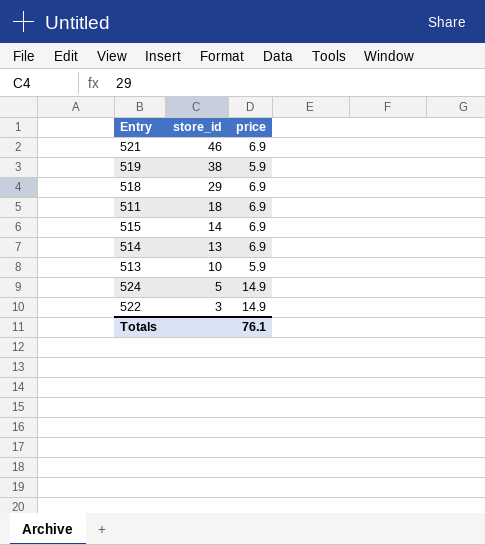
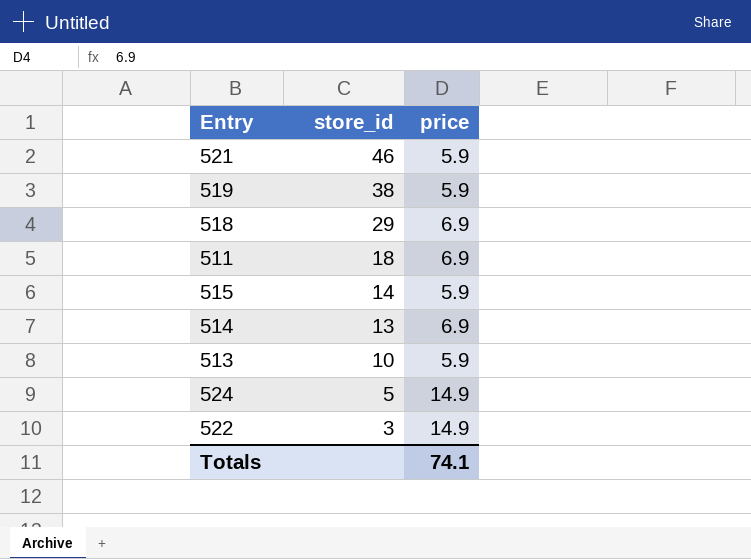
521 | price: 6.9 -> 5.9
515 | price: 6.9 -> 5.9
Totals | price: 76.1 -> 74.1

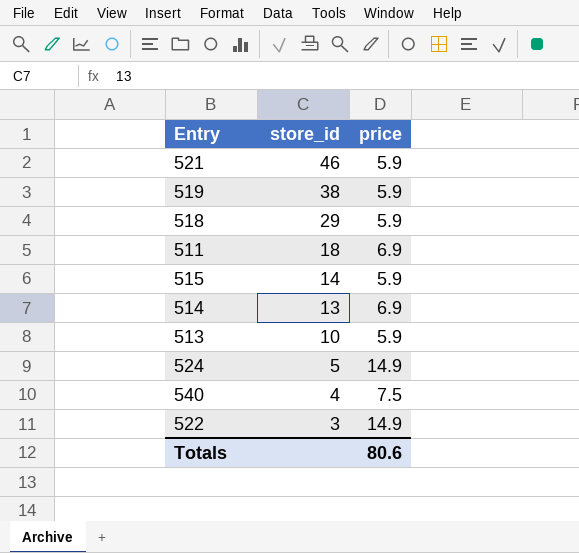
518 | price: 6.9 -> 5.9
row 540: none -> 4 | 7.5
Totals | price: 74.1 -> 80.6

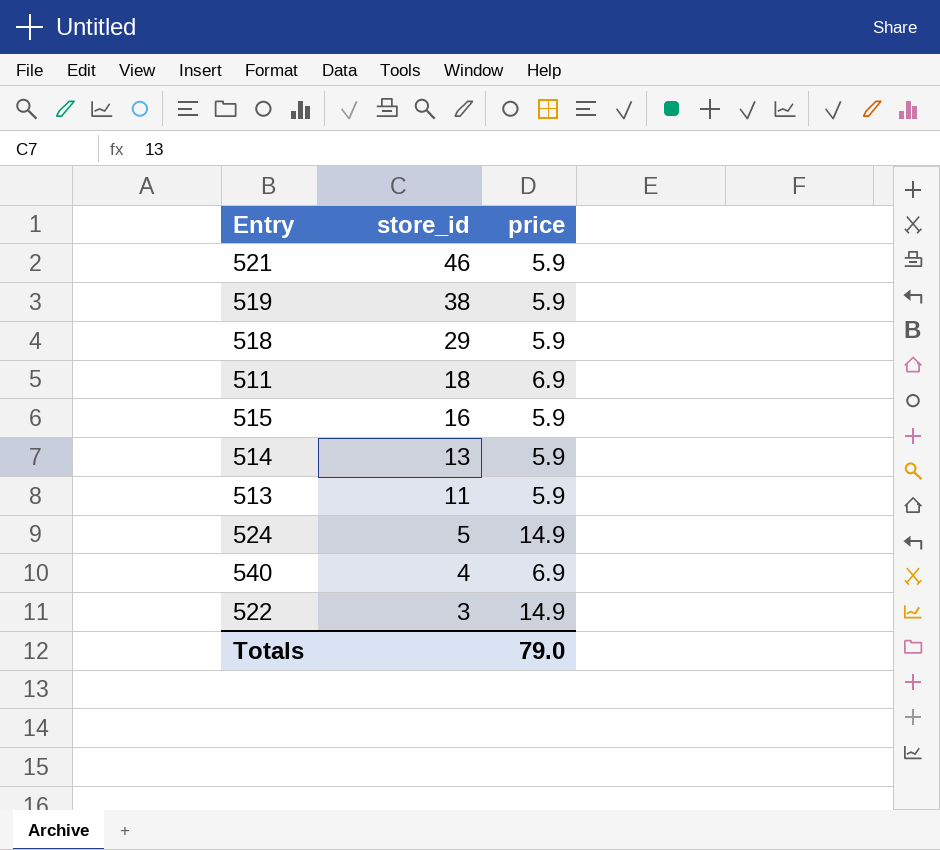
515 | store_id: 14 -> 16
514 | price: 6.9 -> 5.9
513 | store_id: 10 -> 11
540 | price: 7.5 -> 6.9
Totals | price: 80.6 -> 79.0

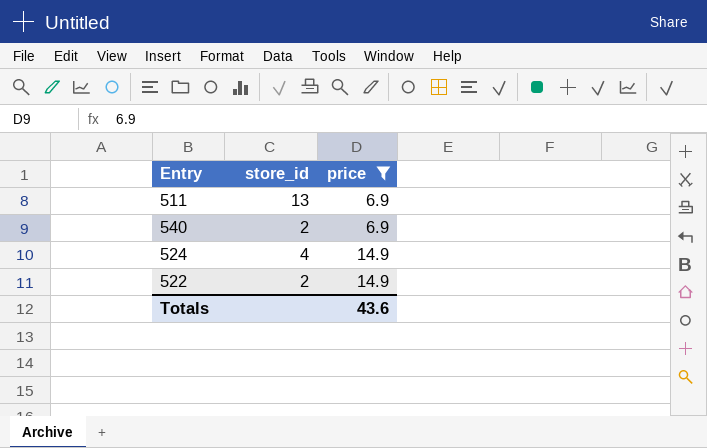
filter: none -> price != 5.9
row order: store_id descending -> price ascending
511 | store_id: 18 -> 13
540 | store_id: 4 -> 2
524 | store_id: 5 -> 4
522 | store_id: 3 -> 2
Totals | price: 79.0 -> 43.6

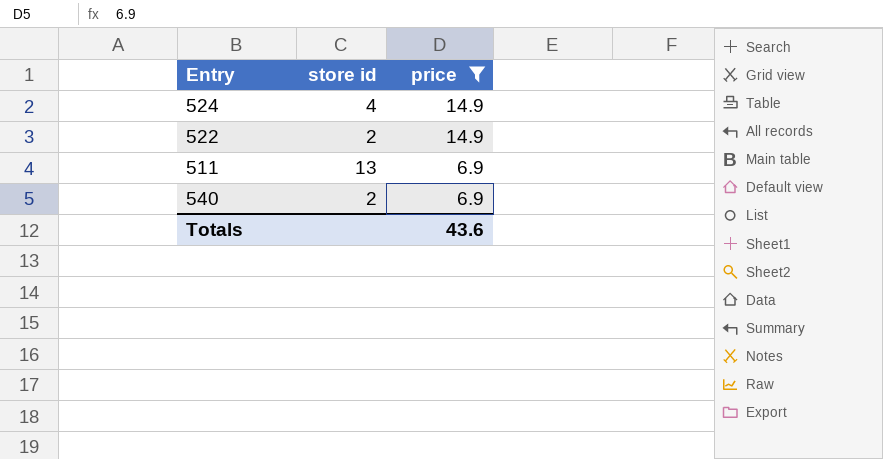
row order: price ascending -> price descending
column name: store_id -> store id

